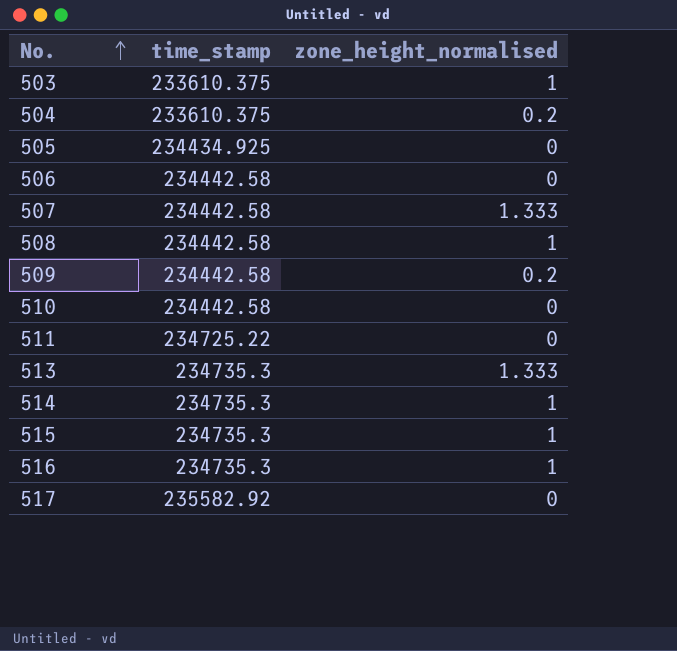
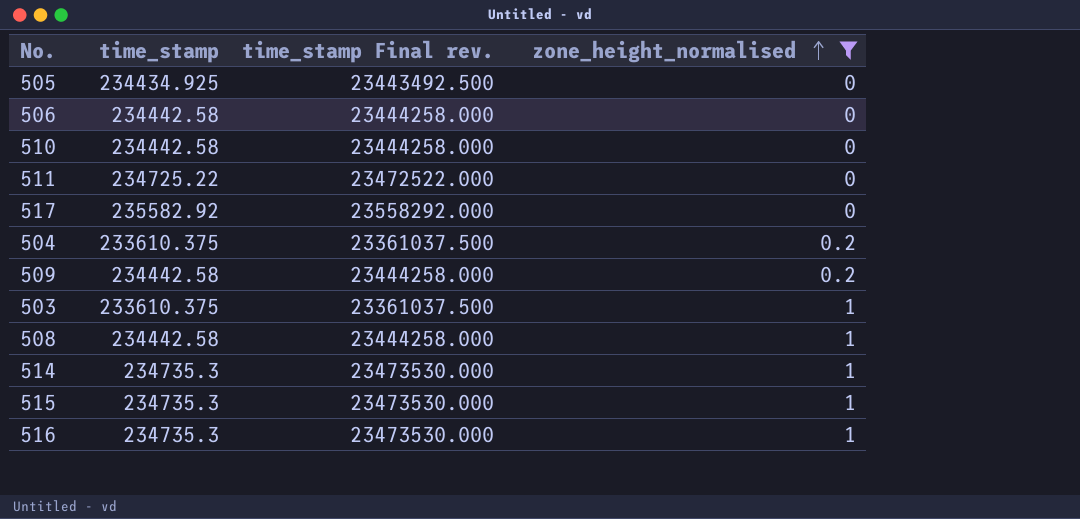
filter: none -> zone_height_normalised != 1.333
row order: No. ascending -> zone_height_normalised ascending
column time_stamp Final rev. | formula: none -> [time_stamp] * 100

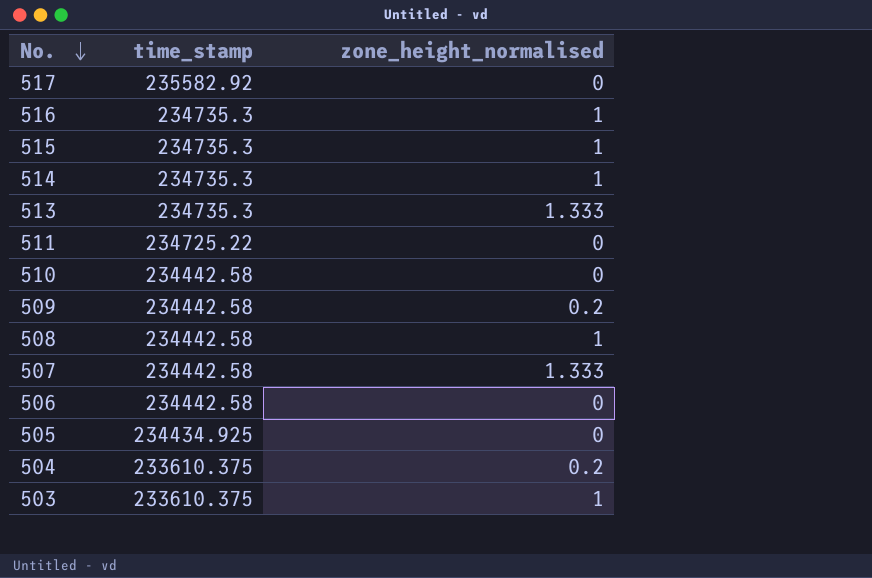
filter: zone_height_normalised != 1.333 -> none
row order: zone_height_normalised ascending -> No. descending
column time_stamp Final rev. | formula: [time_stamp] * 100 -> none

